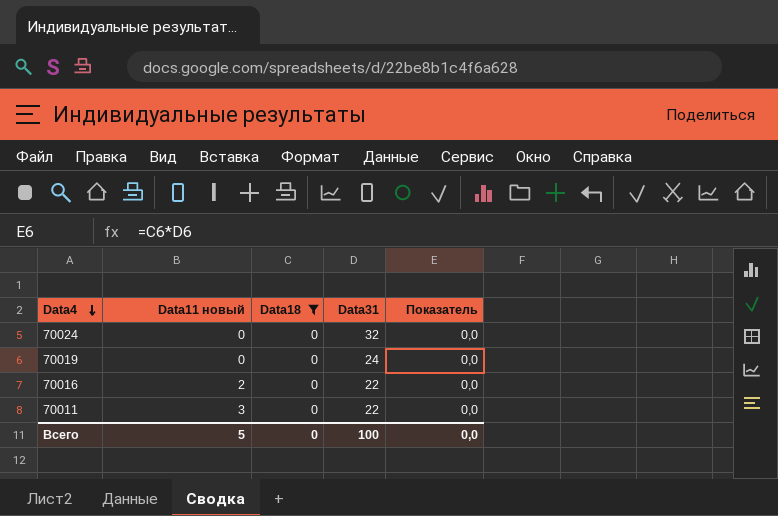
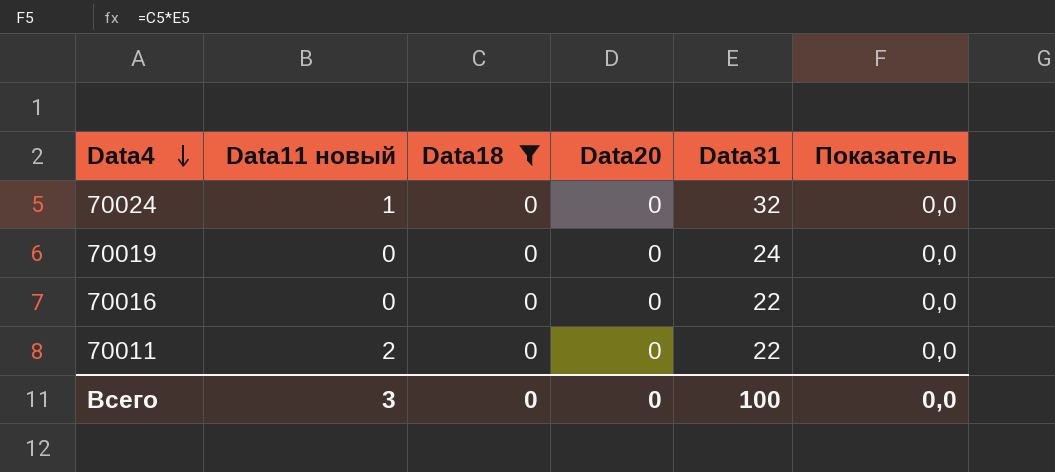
column Data20 | position: none -> 4
70024 | Data11 новый: 0 -> 1
70016 | Data11 новый: 2 -> 0
70011 | Data11 новый: 3 -> 2
Всего | Data11 новый: 5 -> 3

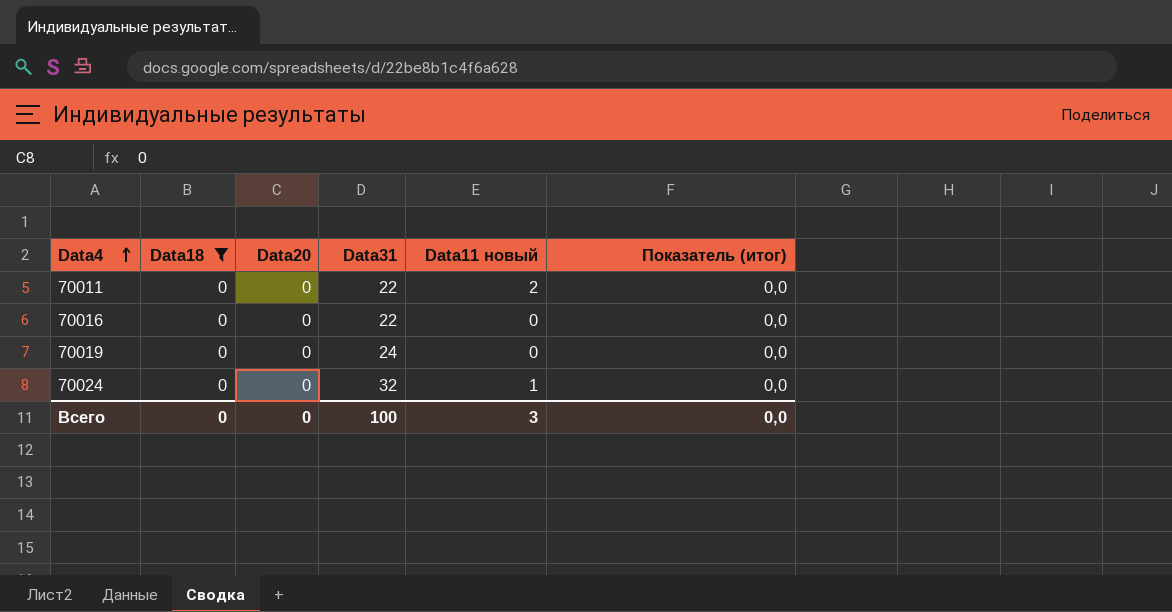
row order: Data4 descending -> Data4 ascending
column Data11 новый | position: 2 -> 5
column name: Показатель -> Показатель (итог)

